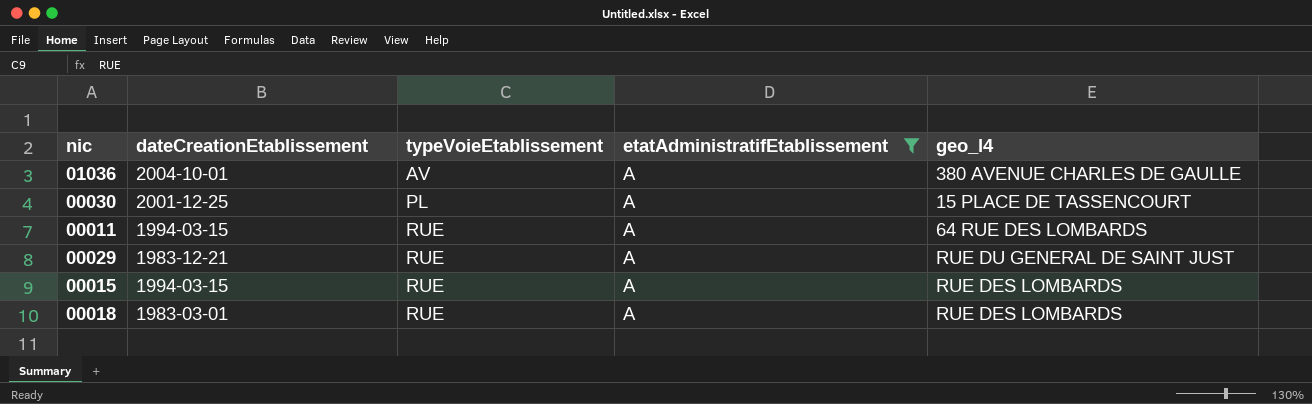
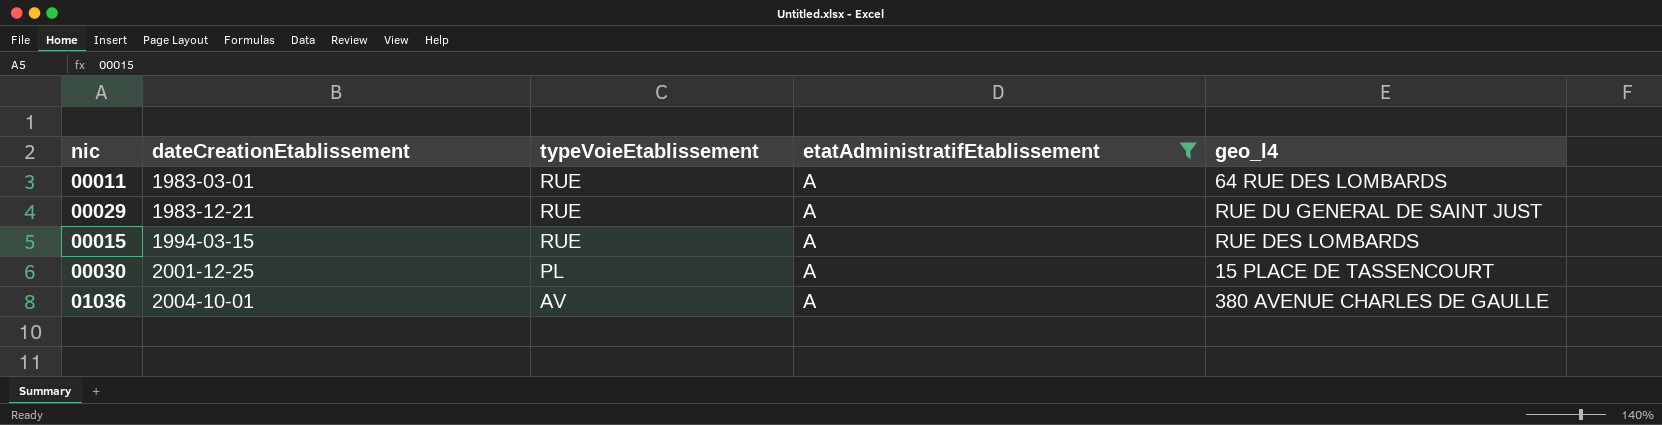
row order: typeVoieEtablissement ascending -> dateCreationEtablissement ascending
row 00018: 1983-03-01 | RUE | A | RUE DES LOMBARDS -> none
00011 | dateCreationEtablissement: 1994-03-15 -> 1983-03-01

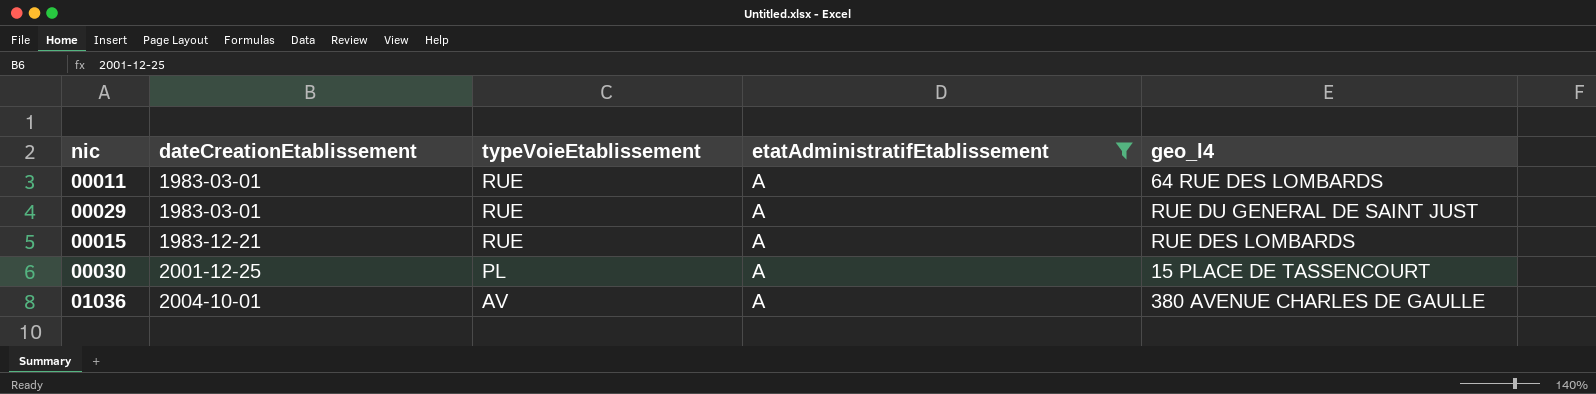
00029 | dateCreationEtablissement: 1983-12-21 -> 1983-03-01
00015 | dateCreationEtablissement: 1994-03-15 -> 1983-12-21

